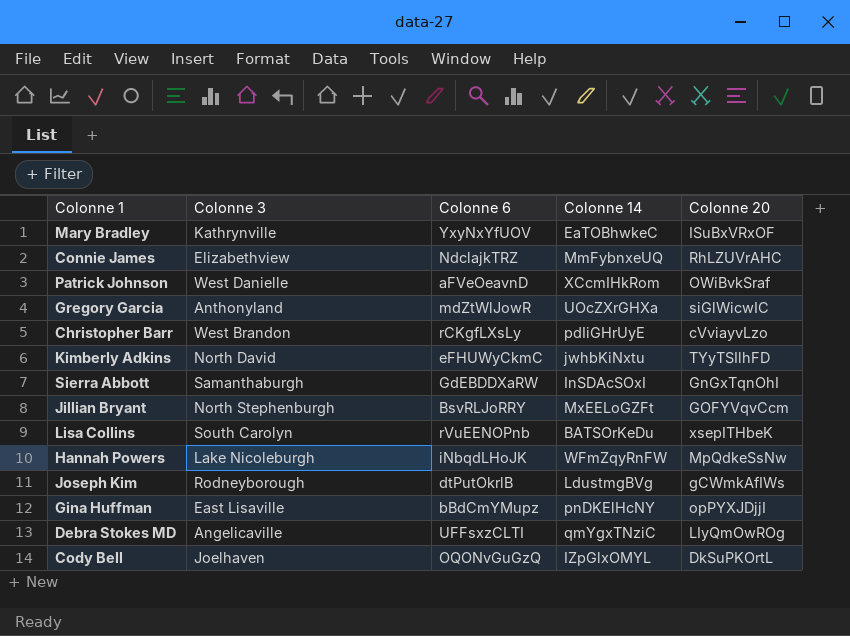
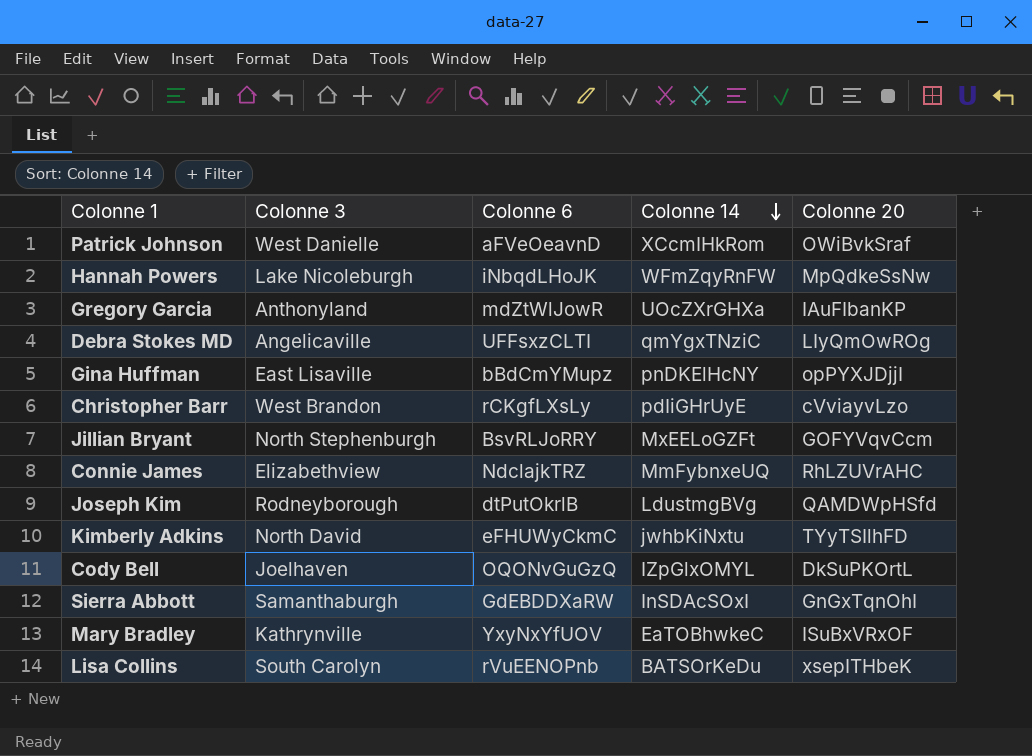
row order: none -> Colonne 14 descending
Gregory Garcia | Colonne 20: siGlWicwIC -> IAuFIbanKP
Joseph Kim | Colonne 20: gCWmkAfIWs -> QAMDWpHSfd

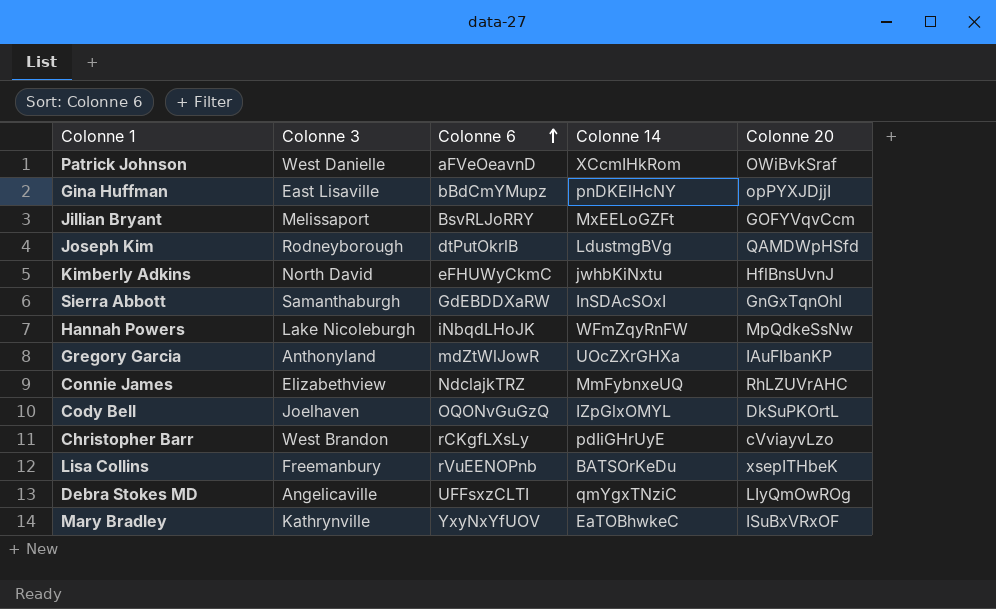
row order: Colonne 14 descending -> Colonne 6 ascending
Jillian Bryant | Colonne 3: North Stephenburgh -> Melissaport
Kimberly Adkins | Colonne 20: TYyTSIlhFD -> HflBnsUvnJ
Lisa Collins | Colonne 3: South Carolyn -> Freemanbury

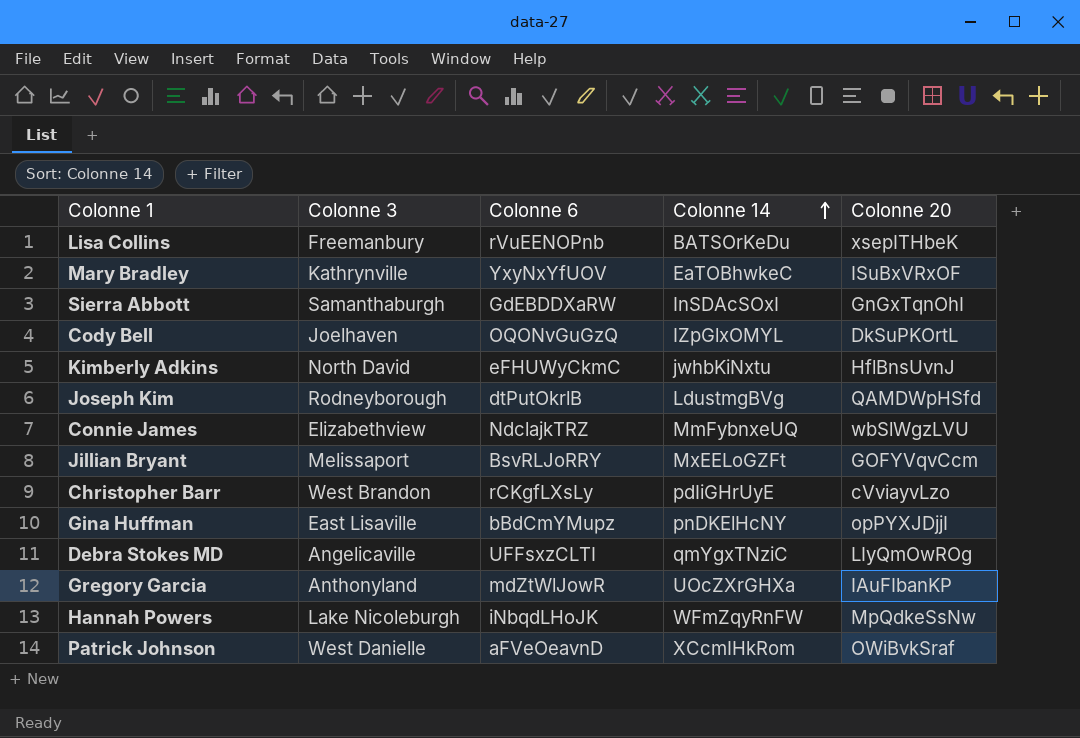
row order: Colonne 6 ascending -> Colonne 14 ascending
Connie James | Colonne 20: RhLZUVrAHC -> wbSlWgzLVU

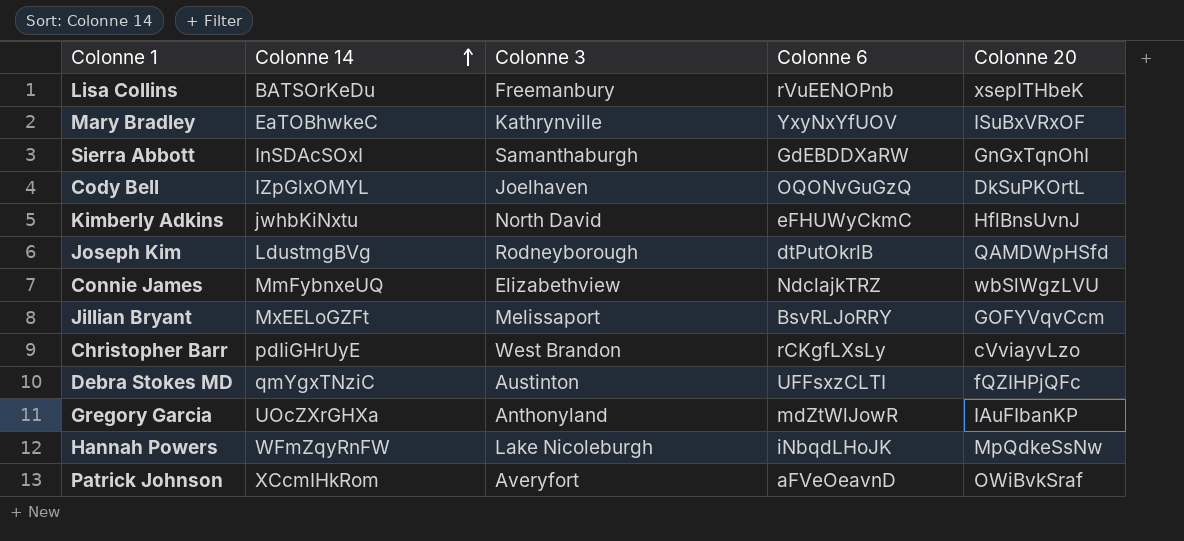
column Colonne 14 | position: 4 -> 2
row Gina Huffman: East Lisaville | bBdCmYMupz | pnDKElHcNY | opPYXJDjjI -> none
Debra Stokes MD | Colonne 3: Angelicaville -> Austinton
Debra Stokes MD | Colonne 20: LIyQmOwROg -> fQZIHPjQFc
Patrick Johnson | Colonne 3: West Danielle -> Averyfort

